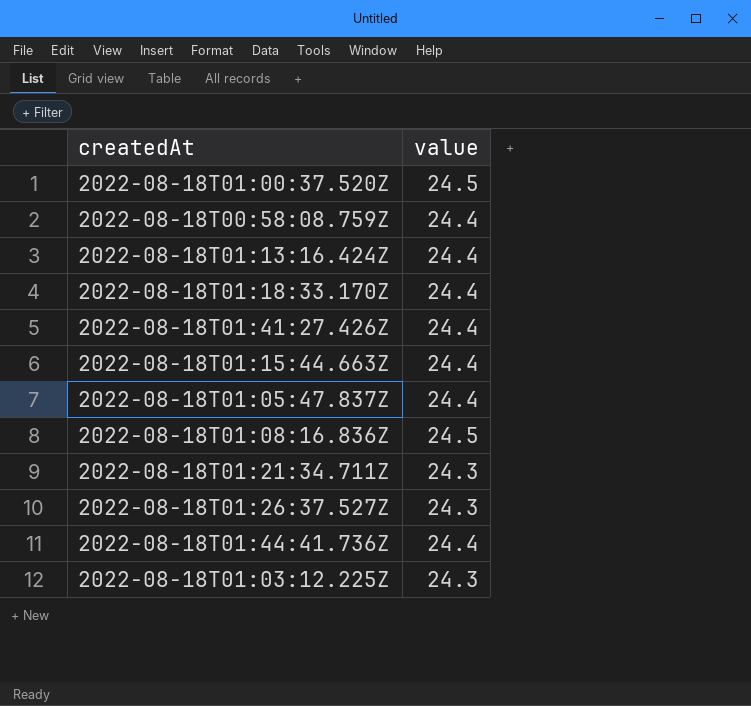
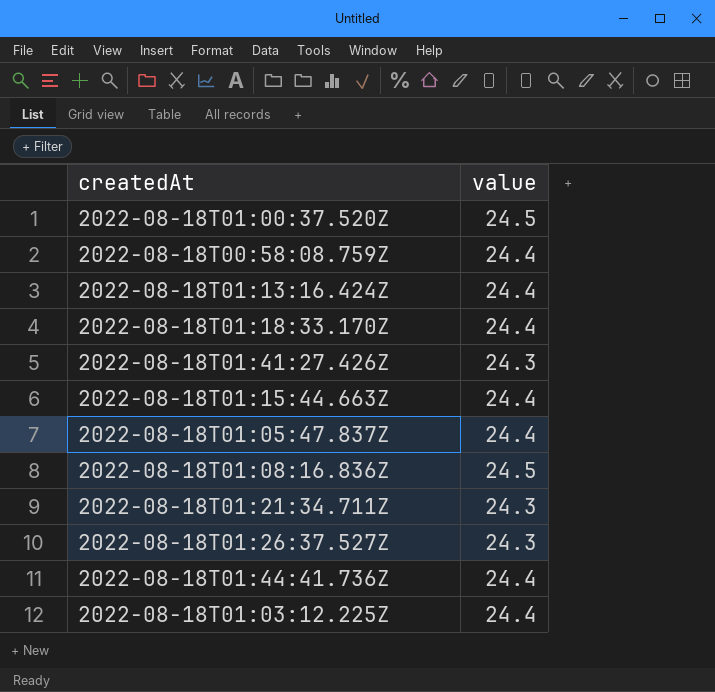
2022-08-18T01:41:27.426Z | value: 24.4 -> 24.3
2022-08-18T01:03:12.225Z | value: 24.3 -> 24.4

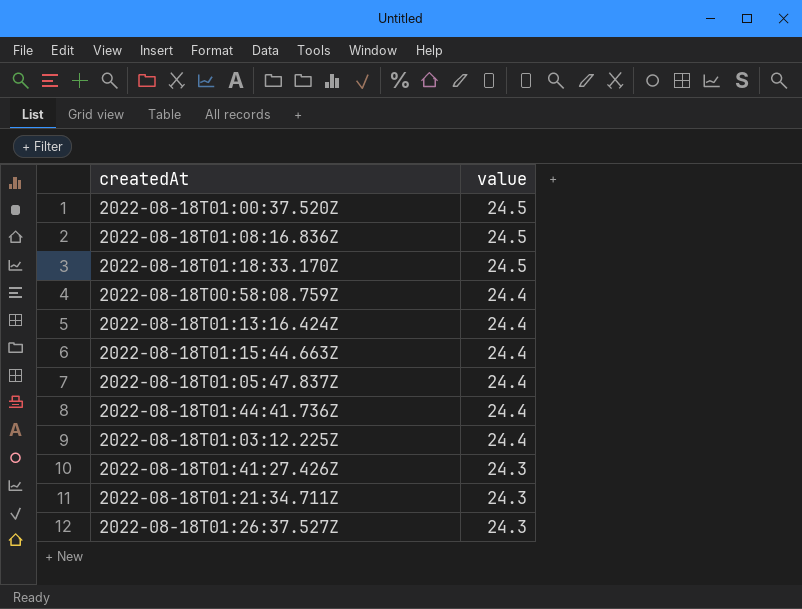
row order: none -> value descending
2022-08-18T01:18:33.170Z | value: 24.4 -> 24.5

